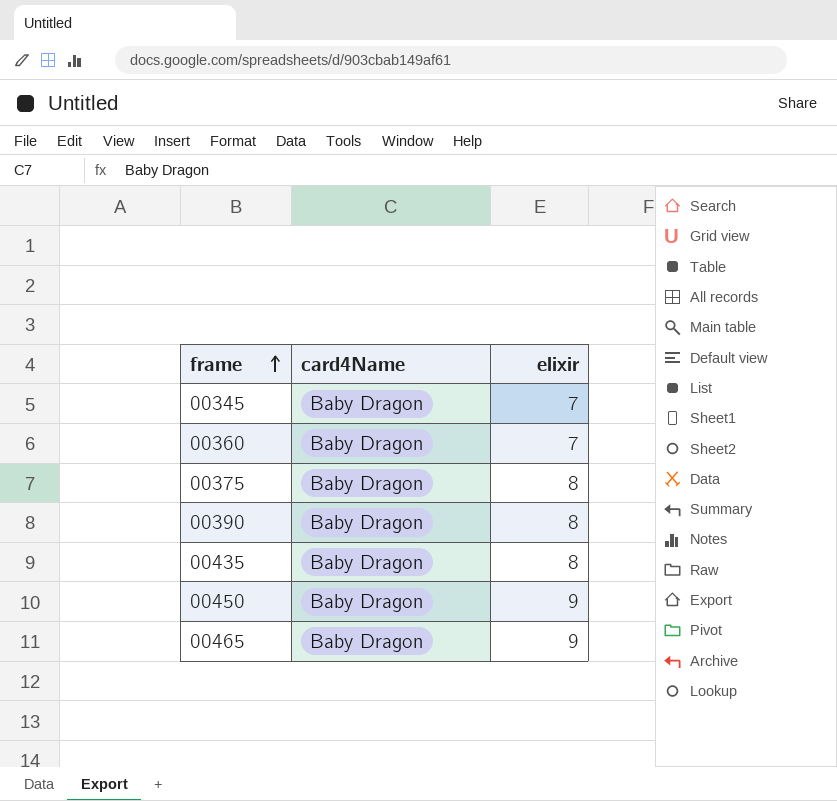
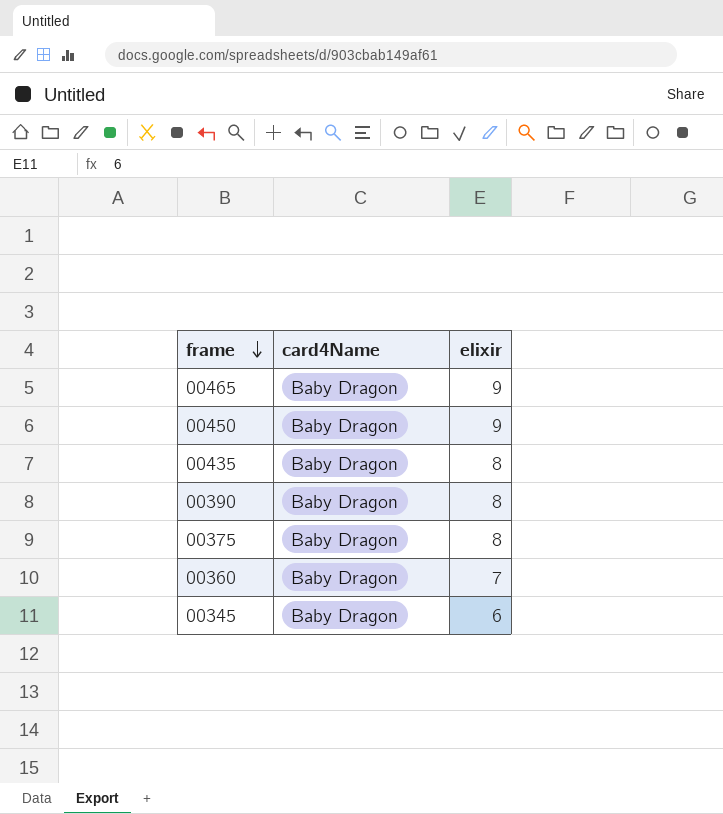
row order: frame ascending -> frame descending
00345 | elixir: 7 -> 6

